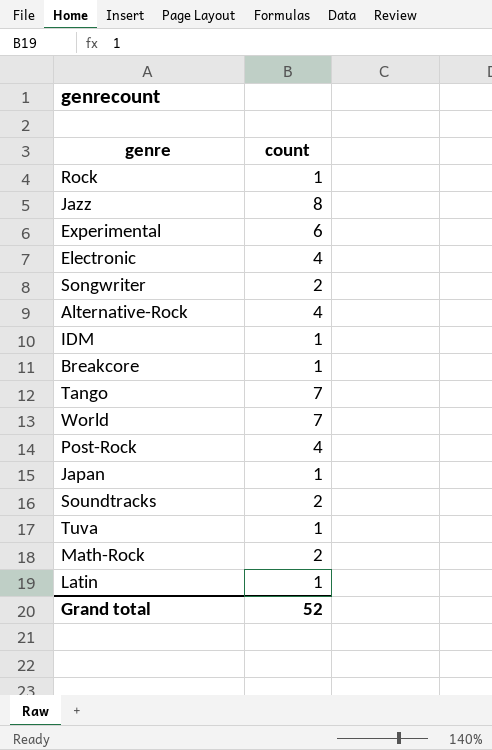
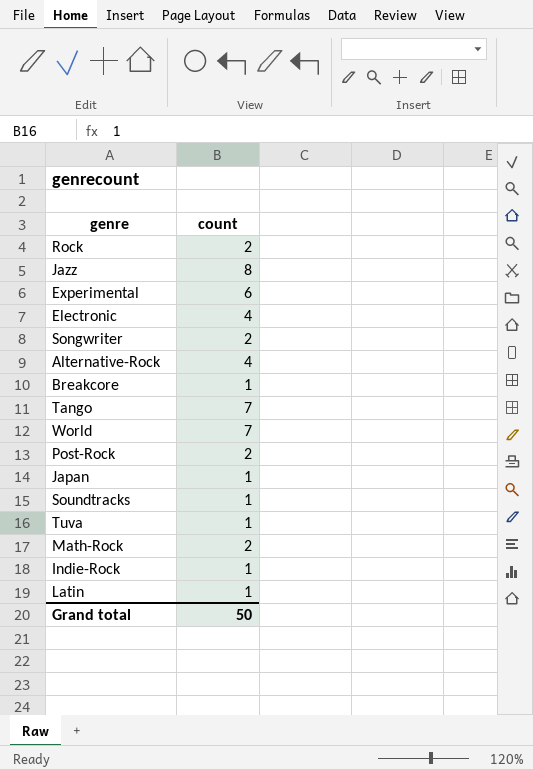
row IDM: 1 -> none
Rock | count: 1 -> 2
Post-Rock | count: 4 -> 2
Soundtracks | count: 2 -> 1
row Indie-Rock: none -> 1
Grand total | count: 52 -> 50

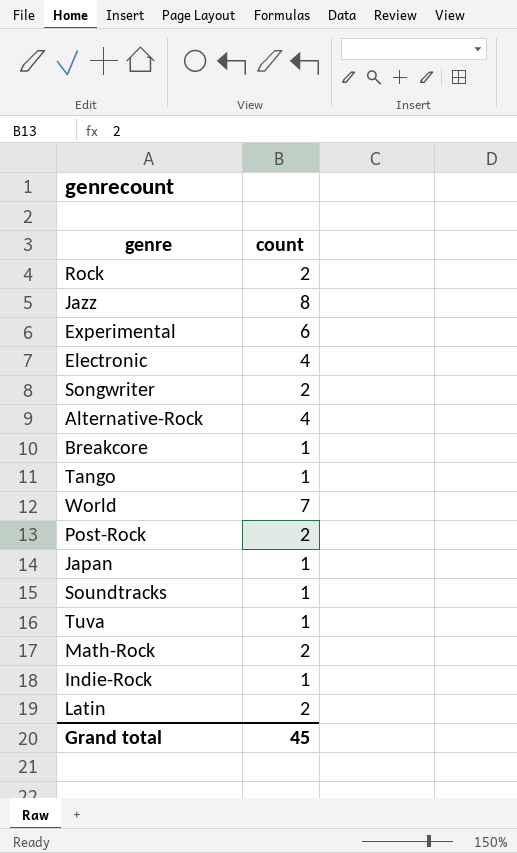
Tango | count: 7 -> 1
Latin | count: 1 -> 2
Grand total | count: 50 -> 45

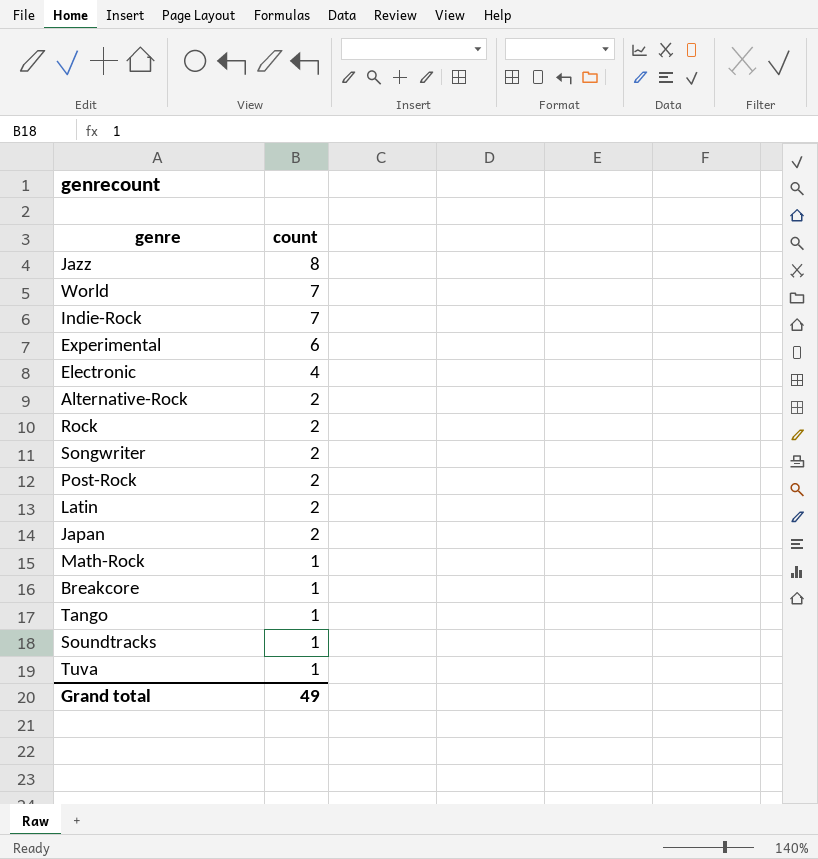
row order: none -> count descending
Indie-Rock | count: 1 -> 7
Alternative-Rock | count: 4 -> 2
Japan | count: 1 -> 2
Math-Rock | count: 2 -> 1
Grand total | count: 45 -> 49

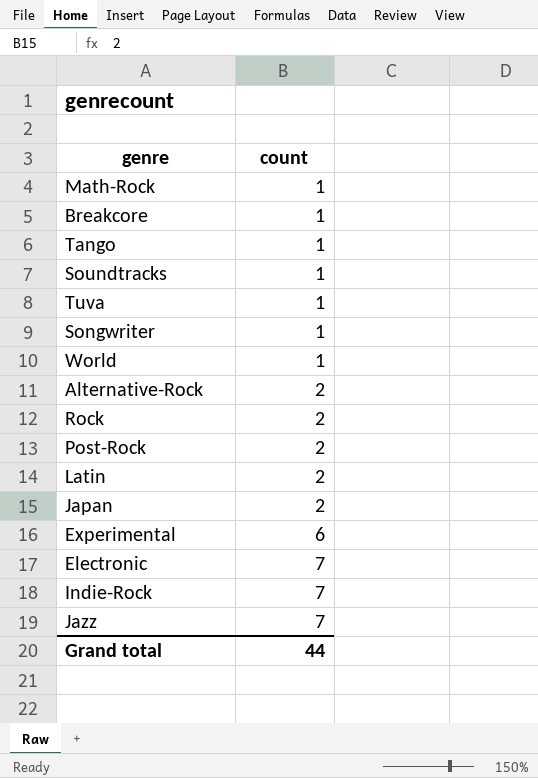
row order: count descending -> count ascending
Songwriter | count: 2 -> 1
World | count: 7 -> 1
Electronic | count: 4 -> 7
Jazz | count: 8 -> 7
Grand total | count: 49 -> 44

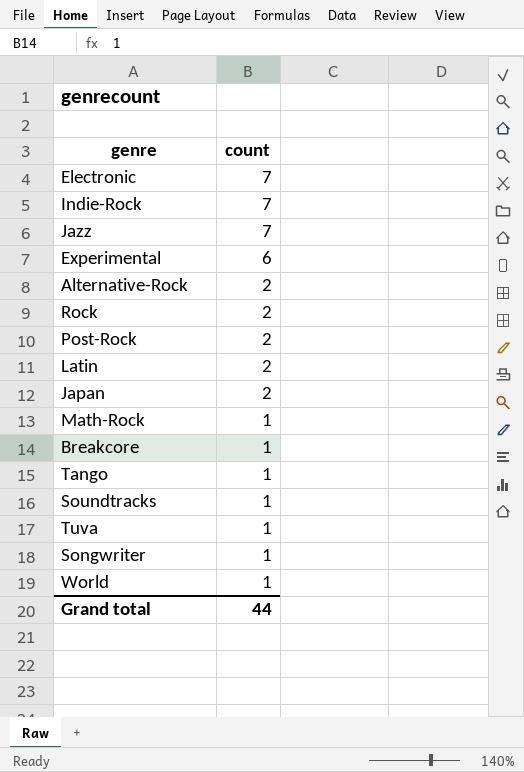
row order: count ascending -> count descending

